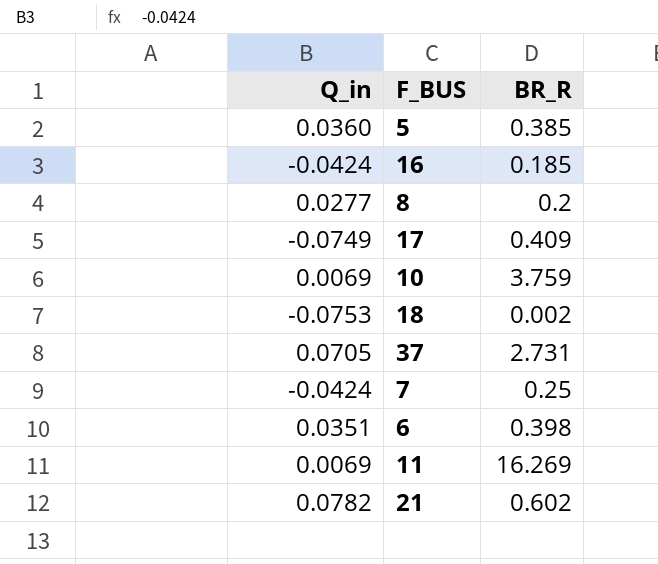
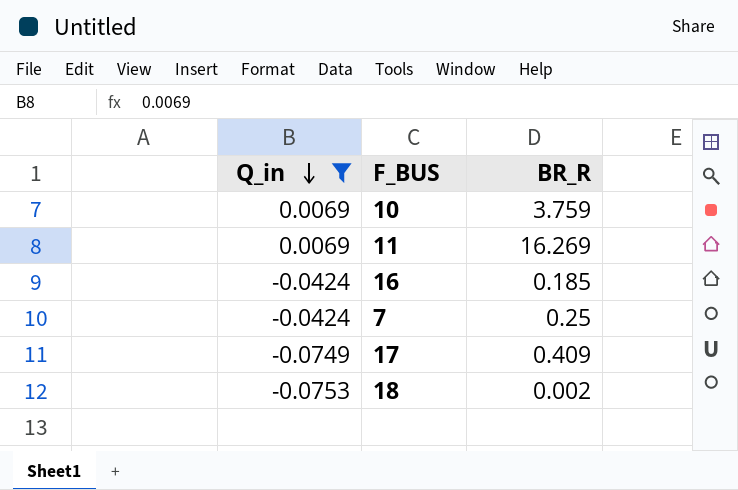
filter: none -> Q_in <= 0.0069
row order: none -> Q_in descending

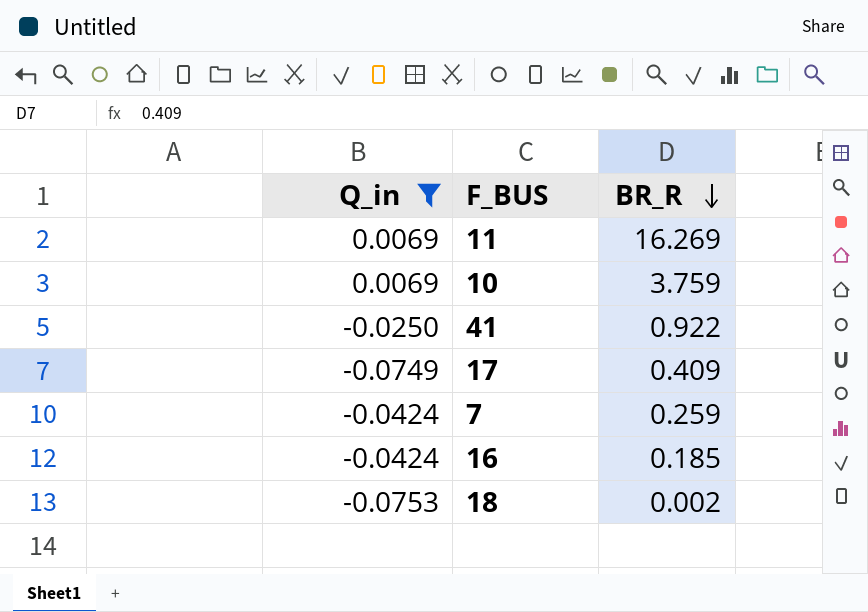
row order: Q_in descending -> BR_R descending
row 41: none -> -0.0250 | 0.922
7 | BR_R: 0.25 -> 0.259

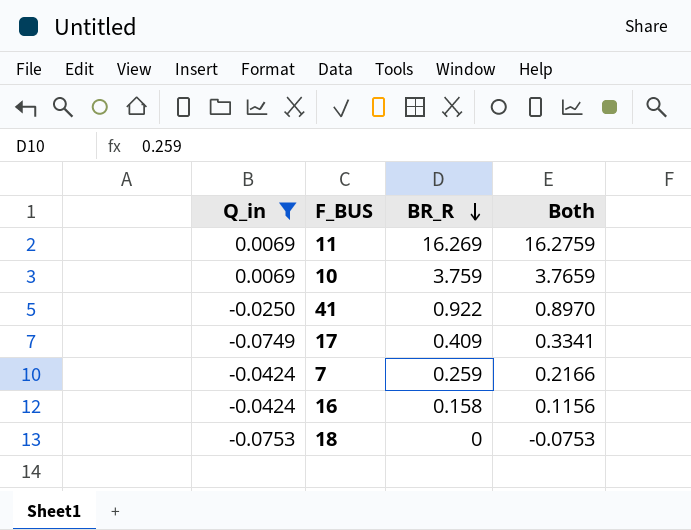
column Both | formula: none -> [Q_in] + [BR_R]
16 | BR_R: 0.185 -> 0.158
18 | BR_R: 0.002 -> 0

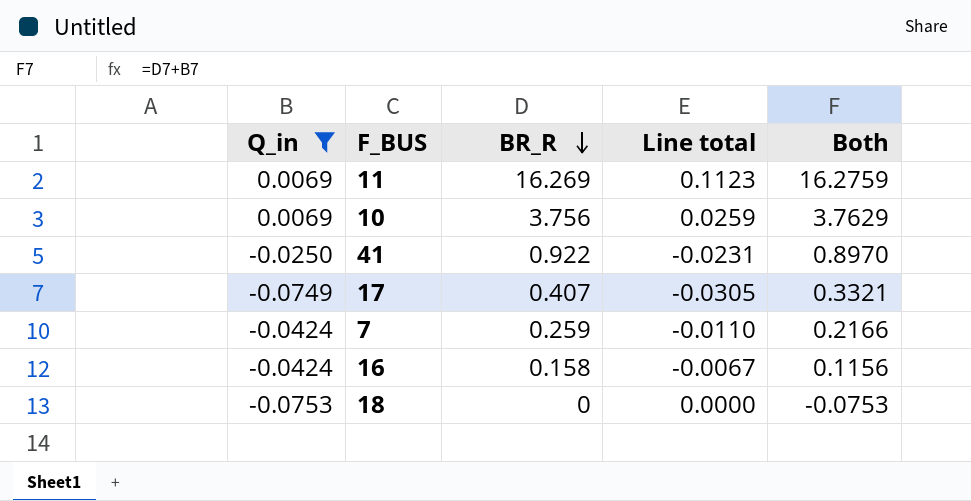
column Line total | formula: none -> [Q_in] * [BR_R]
10 | BR_R: 3.759 -> 3.756
10 | Both: 3.7659 -> 3.7629
17 | BR_R: 0.409 -> 0.407
17 | Both: 0.3341 -> 0.3321

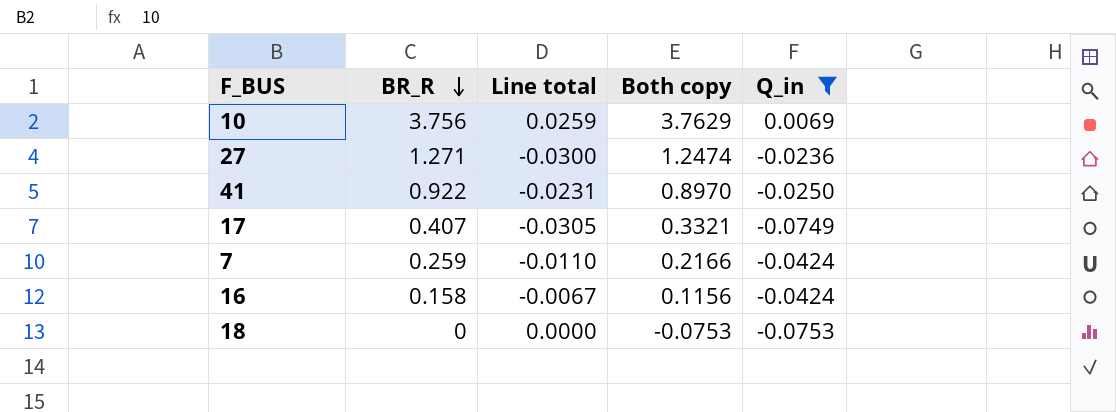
column name: Both -> Both copy
column Q_in | position: 1 -> 5
row 11: 0.0069 | 16.269 | 0.1123 | 16.2759 -> none
row 27: none -> 1.271 | -0.0300 | 1.2474 | -0.0236

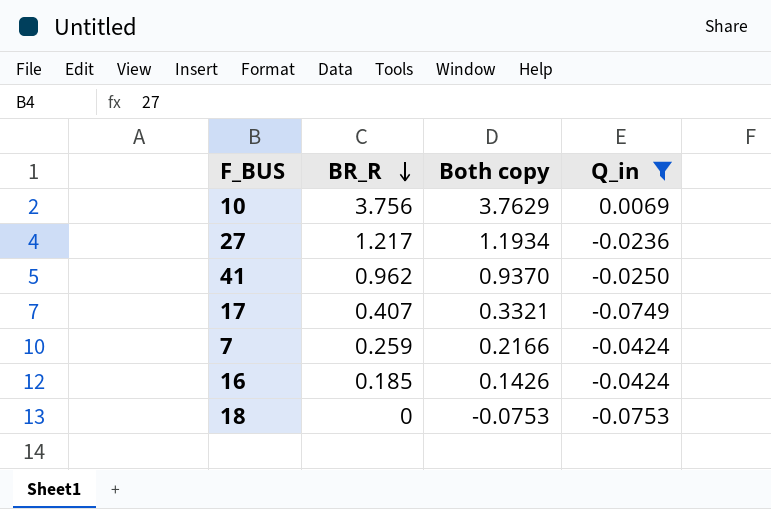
column Line total | formula: [BR_R] * [Q_in] -> none
27 | BR_R: 1.271 -> 1.217
27 | Both copy: 1.2474 -> 1.1934
41 | BR_R: 0.922 -> 0.962
41 | Both copy: 0.8970 -> 0.9370
16 | BR_R: 0.158 -> 0.185
16 | Both copy: 0.1156 -> 0.1426

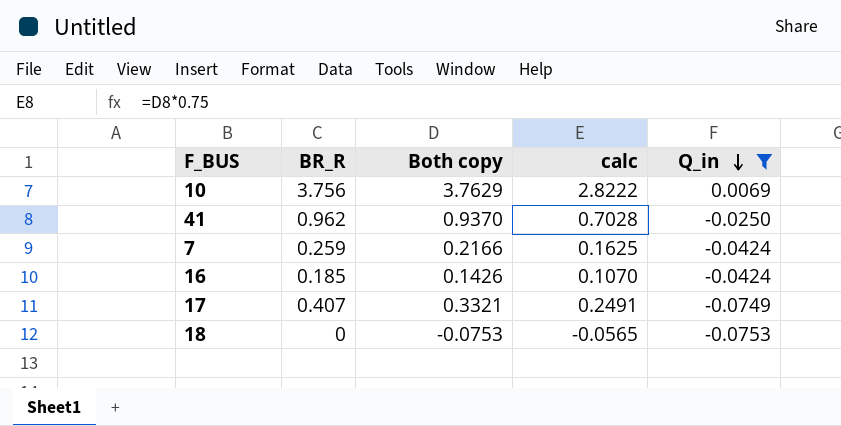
row order: BR_R descending -> Q_in descending
column calc | formula: none -> [Both copy] * 0.75
row 27: 1.217 | 1.1934 | -0.0236 -> none

